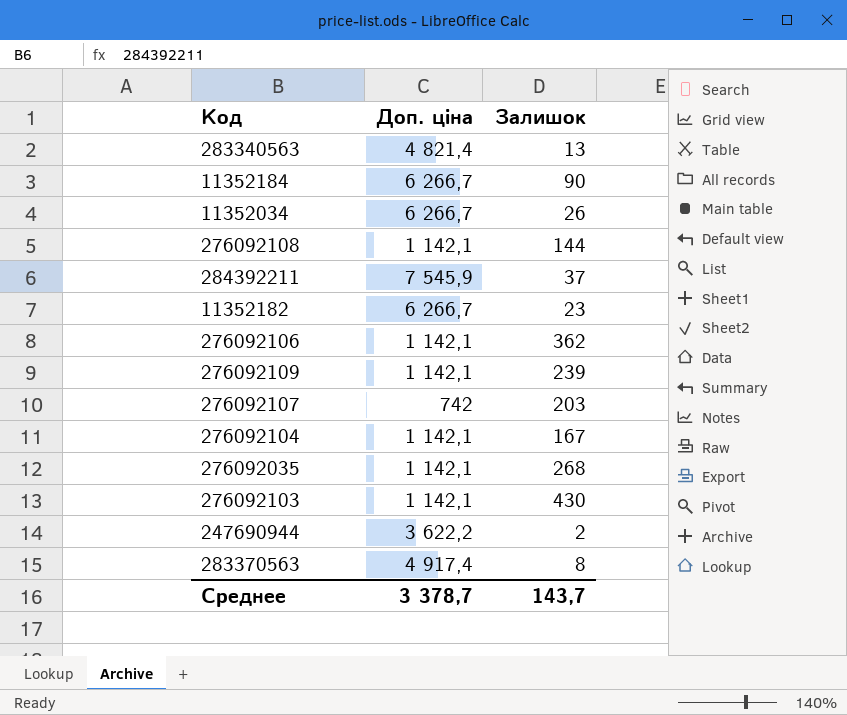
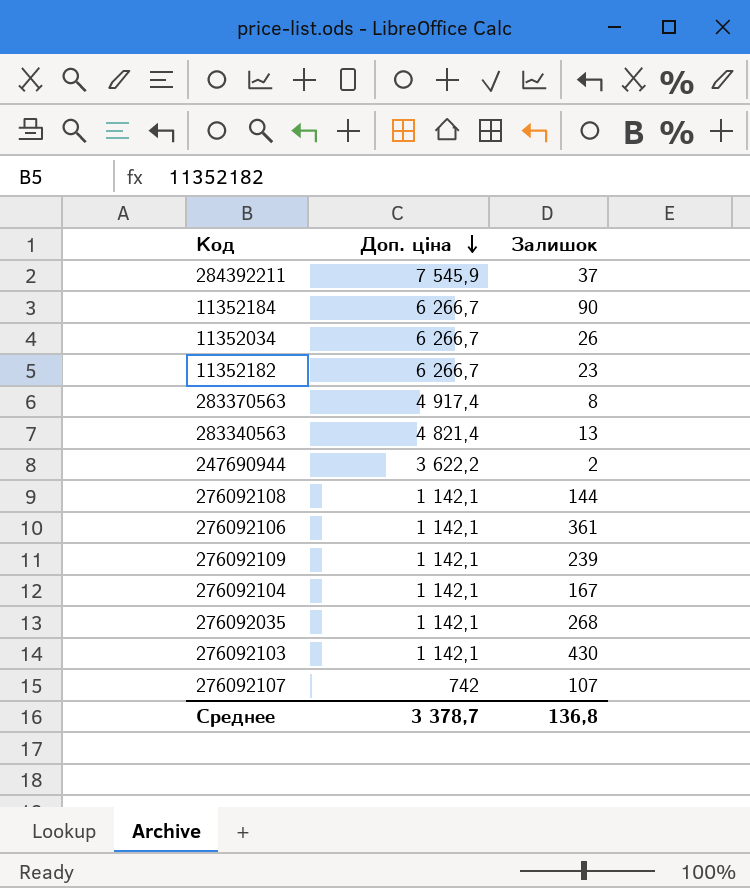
row order: none -> Доп. ціна descending
276092106 | Залишок: 362 -> 361
276092107 | Залишок: 203 -> 107
Среднее | Залишок: 143,7 -> 136,8

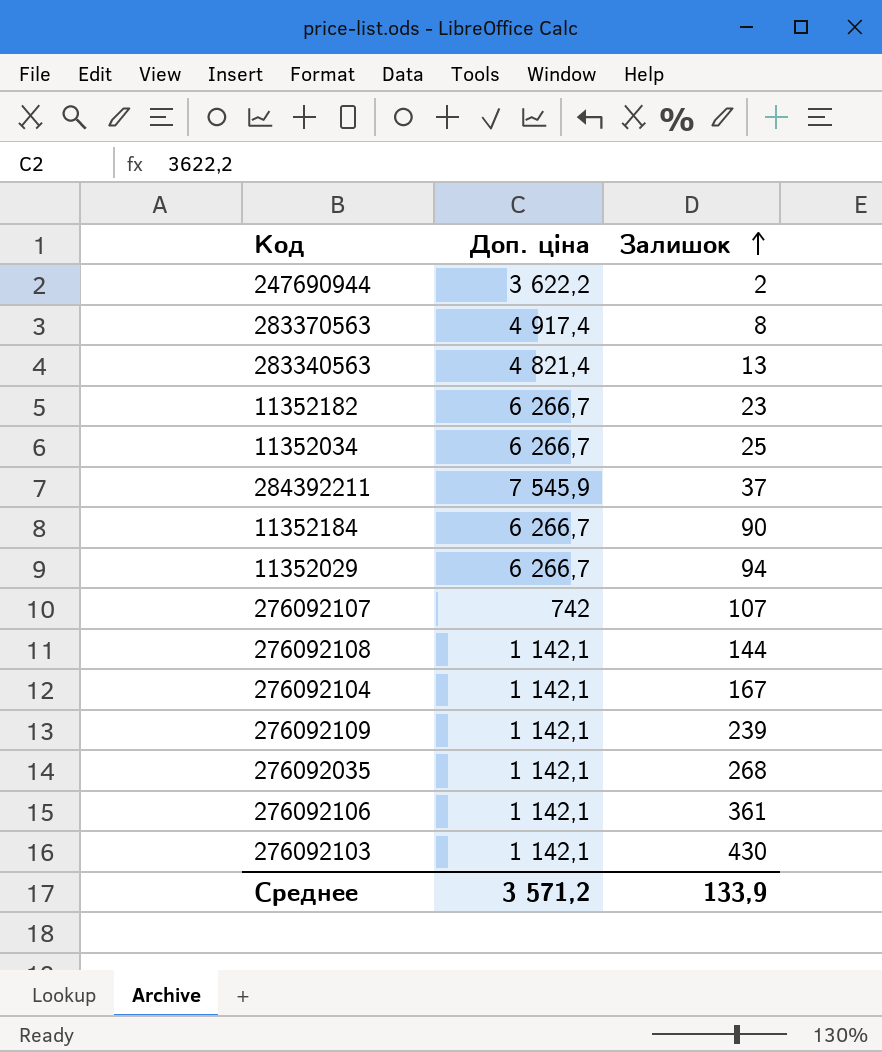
row order: Доп. ціна descending -> Залишок ascending
11352034 | Залишок: 26 -> 25
row 11352029: none -> 6 266,7 | 94
Среднее | Доп. ціна: 3 378,7 -> 3 571,2
Среднее | Залишок: 136,8 -> 133,9

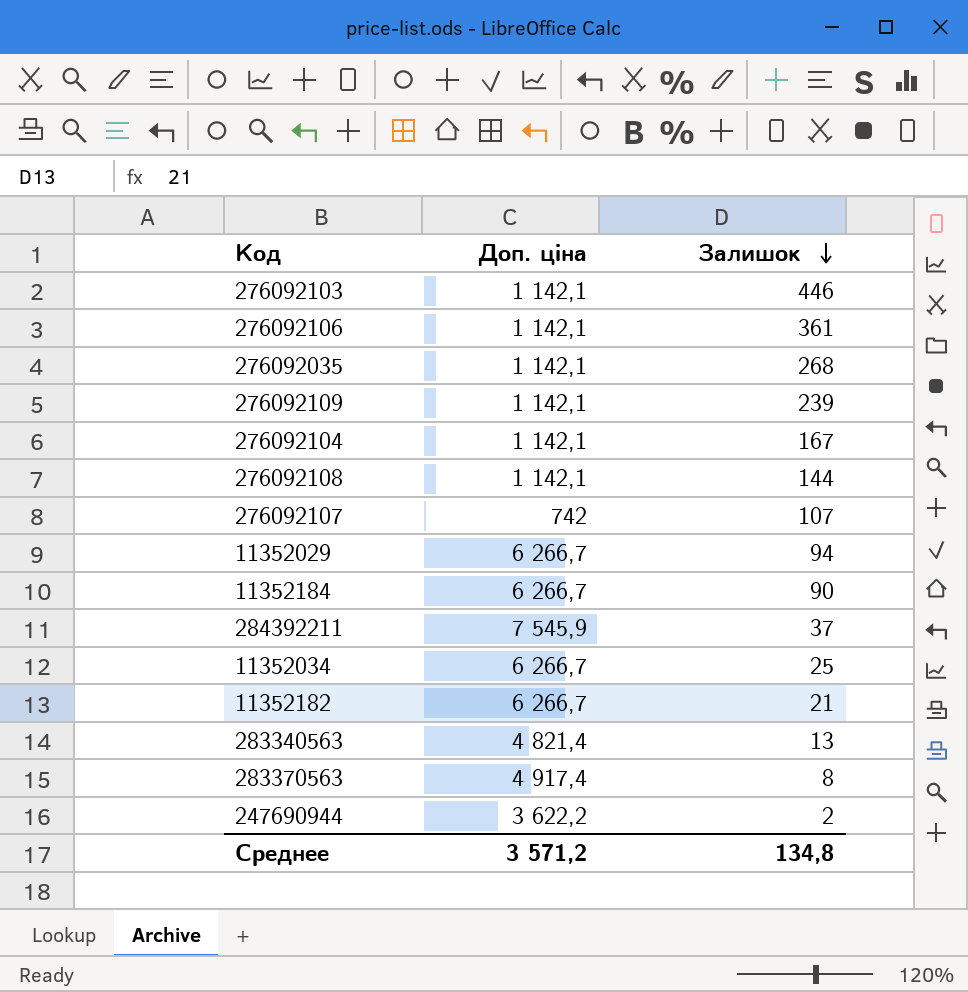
row order: Залишок ascending -> Залишок descending
276092103 | Залишок: 430 -> 446
11352182 | Залишок: 23 -> 21
Среднее | Залишок: 133,9 -> 134,8

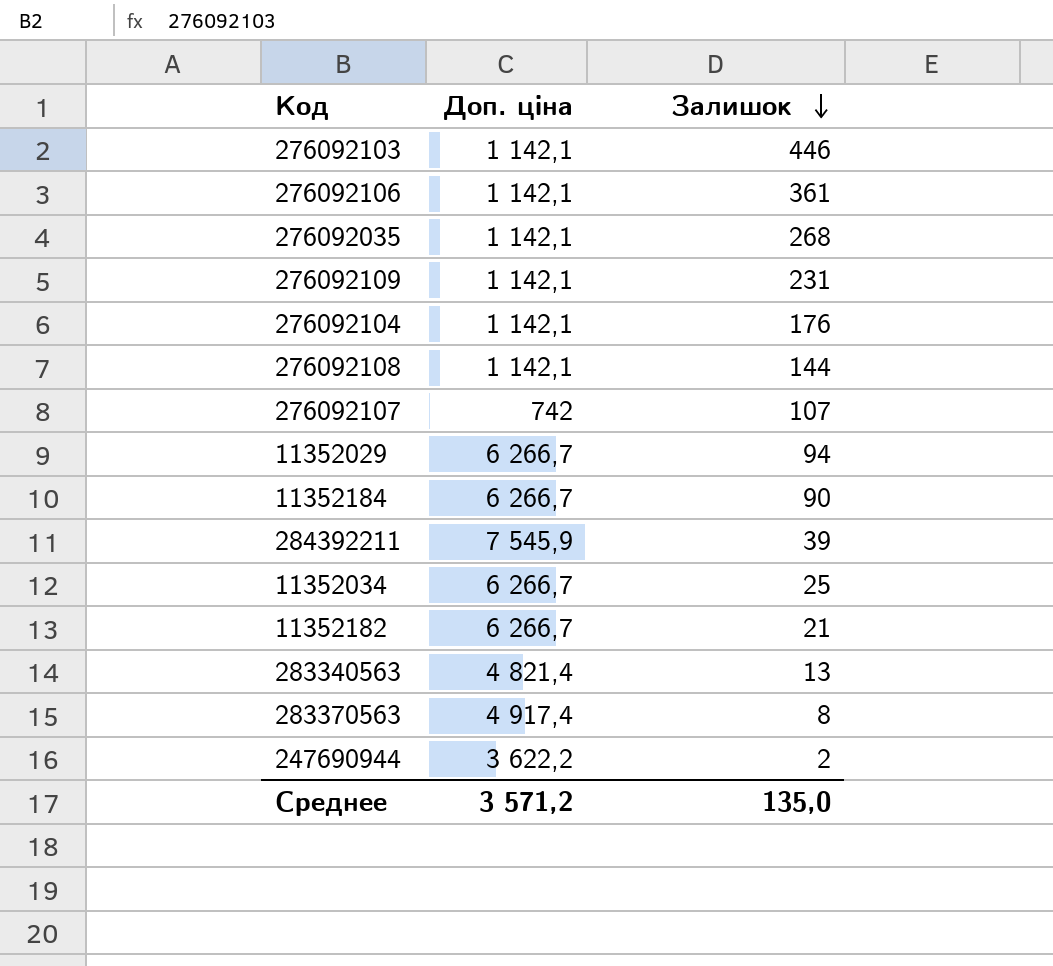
276092109 | Залишок: 239 -> 231
276092104 | Залишок: 167 -> 176
284392211 | Залишок: 37 -> 39
Среднее | Залишок: 134,8 -> 135,0

